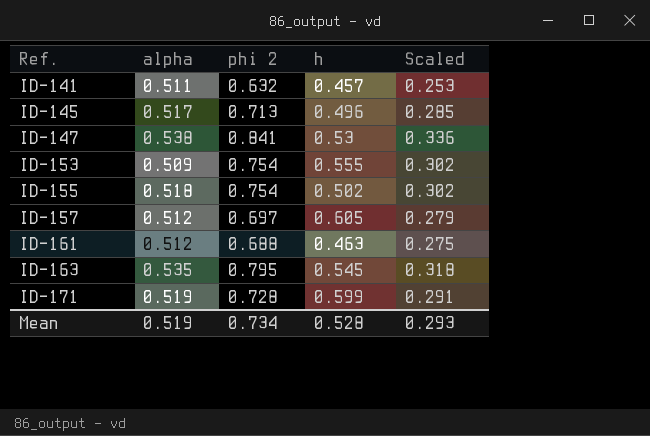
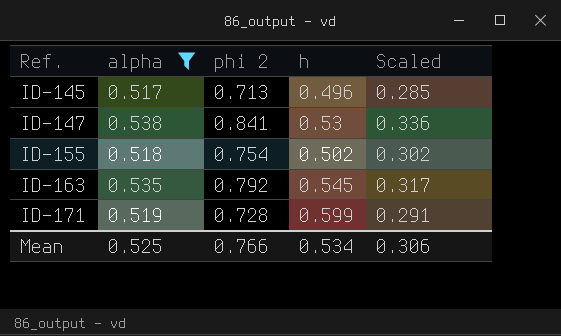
filter: none -> alpha >= 0.517
ID-163 | phi 2: 0.795 -> 0.792
ID-163 | Scaled: 0.318 -> 0.317
Mean | alpha: 0.519 -> 0.525
Mean | phi 2: 0.734 -> 0.766
Mean | h: 0.528 -> 0.534
Mean | Scaled: 0.293 -> 0.306

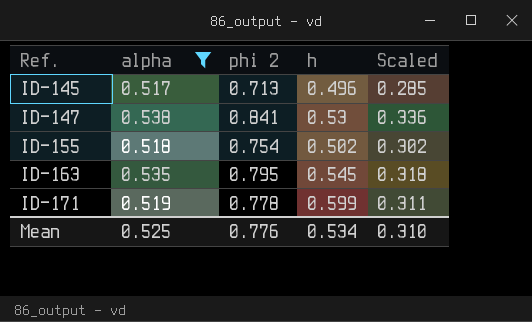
ID-163 | phi 2: 0.792 -> 0.795
ID-163 | Scaled: 0.317 -> 0.318
ID-171 | phi 2: 0.728 -> 0.778
ID-171 | Scaled: 0.291 -> 0.311
Mean | phi 2: 0.766 -> 0.776
Mean | Scaled: 0.306 -> 0.310

